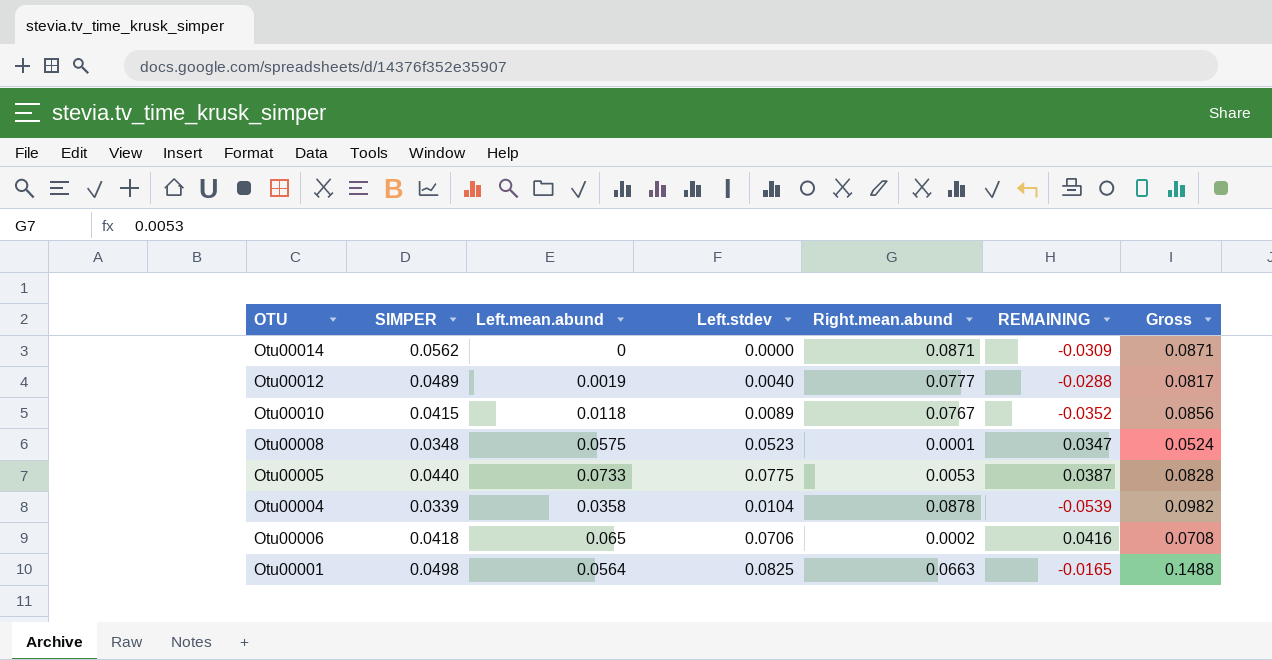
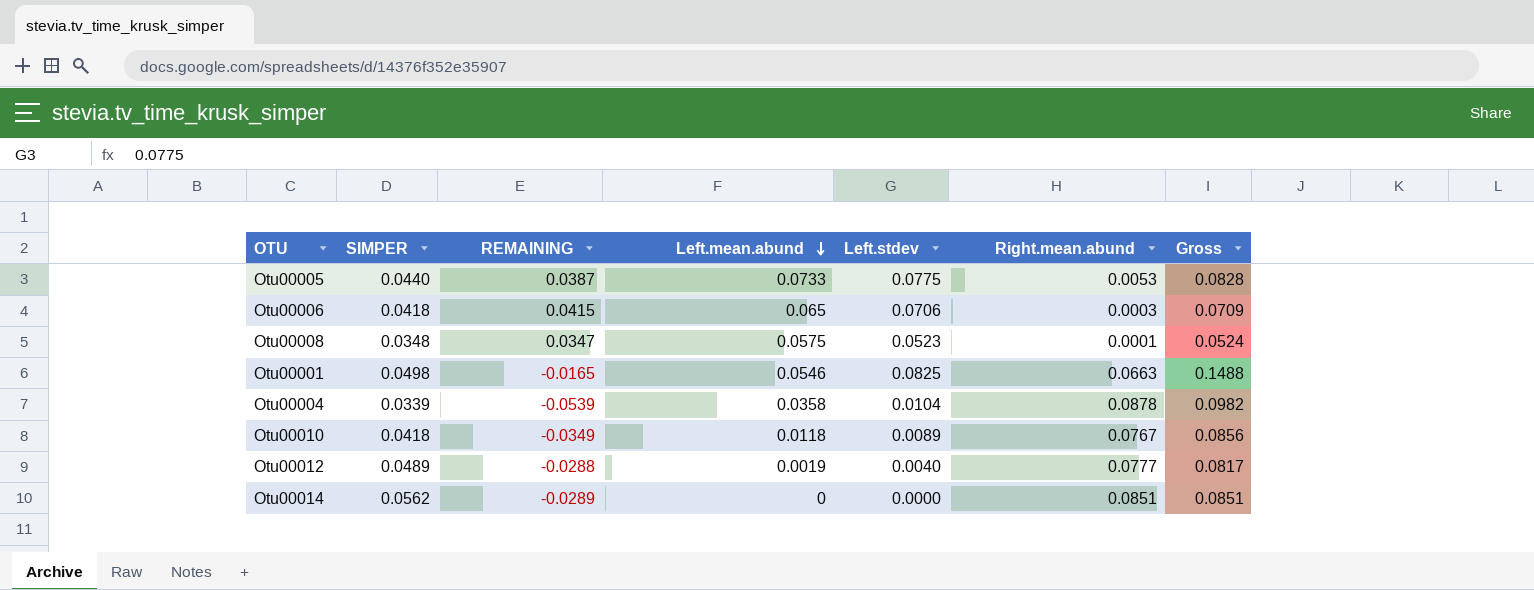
row order: none -> Left.mean.abund descending
column REMAINING | position: 6 -> 3
Otu00006 | REMAINING: 0.0416 -> 0.0415
Otu00006 | Right.mean.abund: 0.0002 -> 0.0003
Otu00006 | Gross: 0.0708 -> 0.0709
Otu00001 | Left.mean.abund: 0.0564 -> 0.0546
Otu00010 | SIMPER: 0.0415 -> 0.0418
Otu00010 | REMAINING: -0.0352 -> -0.0349
Otu00014 | REMAINING: -0.0309 -> -0.0289
Otu00014 | Right.mean.abund: 0.0871 -> 0.0851
Otu00014 | Gross: 0.0871 -> 0.0851

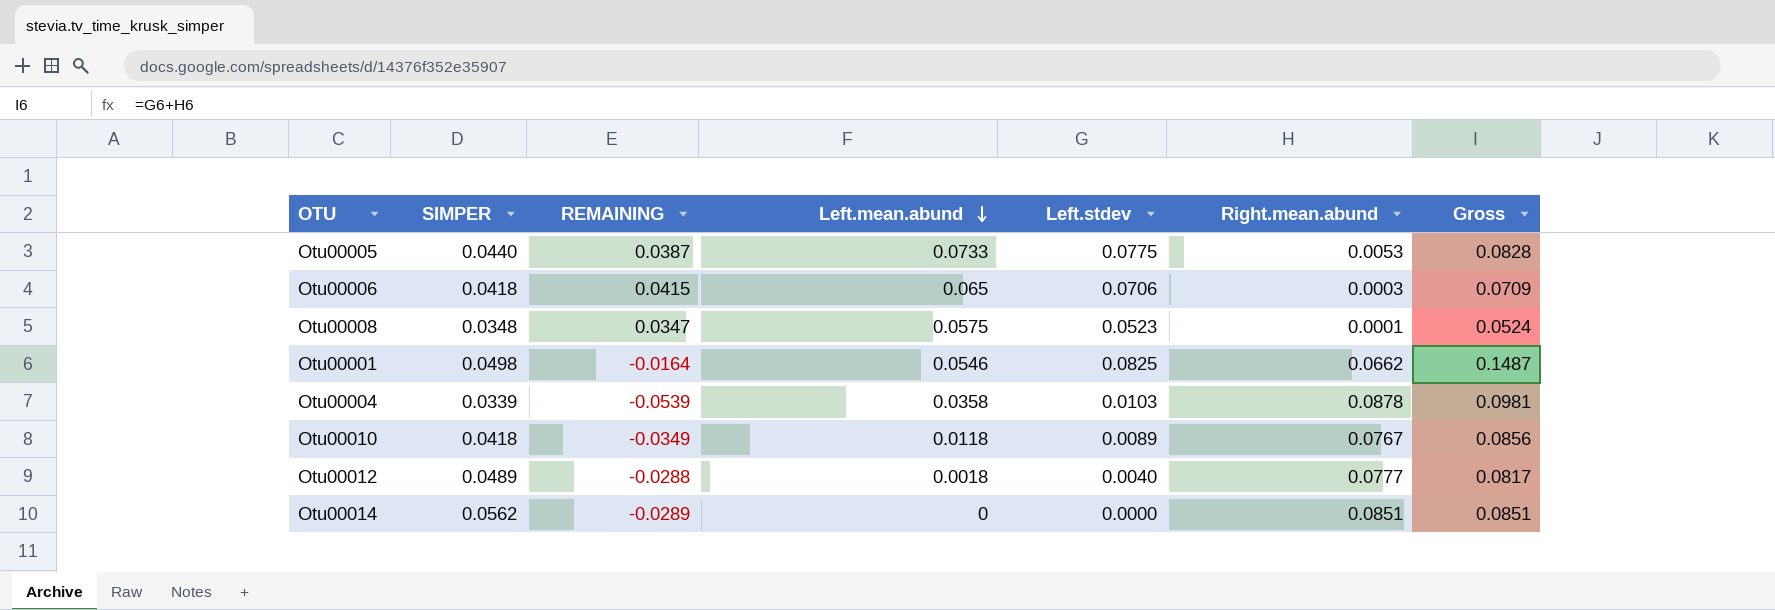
Otu00001 | REMAINING: -0.0165 -> -0.0164
Otu00001 | Right.mean.abund: 0.0663 -> 0.0662
Otu00001 | Gross: 0.1488 -> 0.1487
Otu00004 | Left.stdev: 0.0104 -> 0.0103
Otu00004 | Gross: 0.0982 -> 0.0981
Otu00012 | Left.mean.abund: 0.0019 -> 0.0018

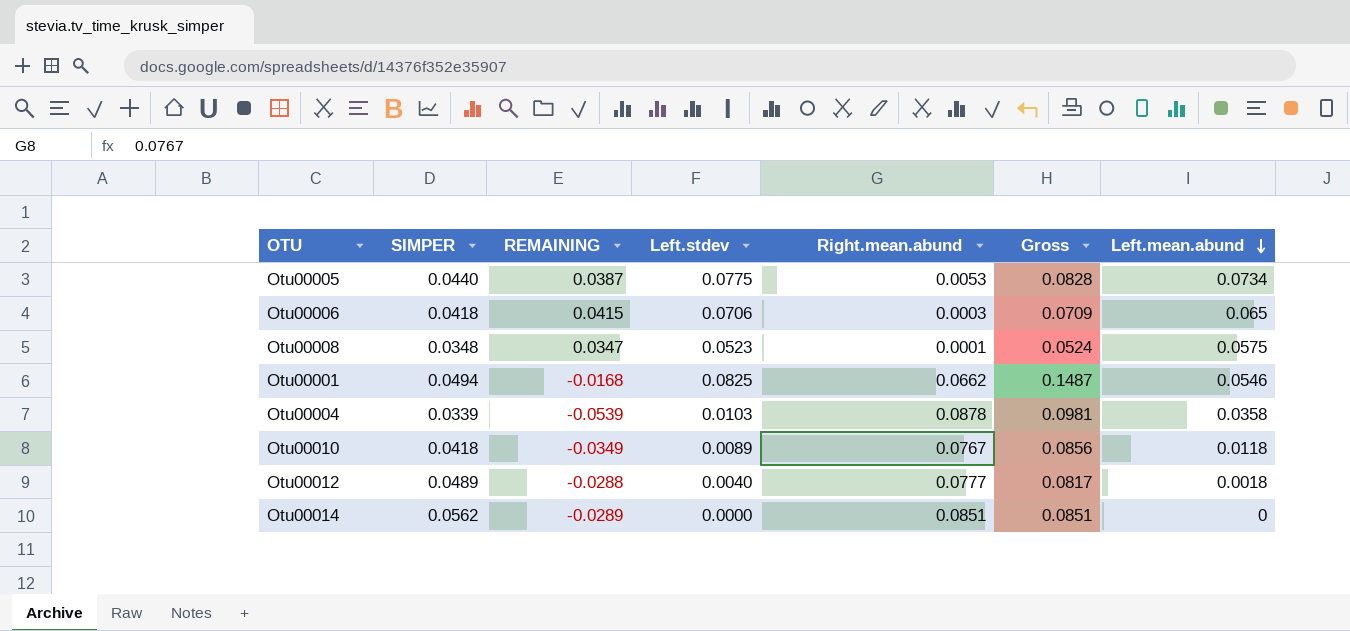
column Left.mean.abund | position: 4 -> 7
Otu00005 | Left.mean.abund: 0.0733 -> 0.0734
Otu00001 | SIMPER: 0.0498 -> 0.0494
Otu00001 | REMAINING: -0.0164 -> -0.0168

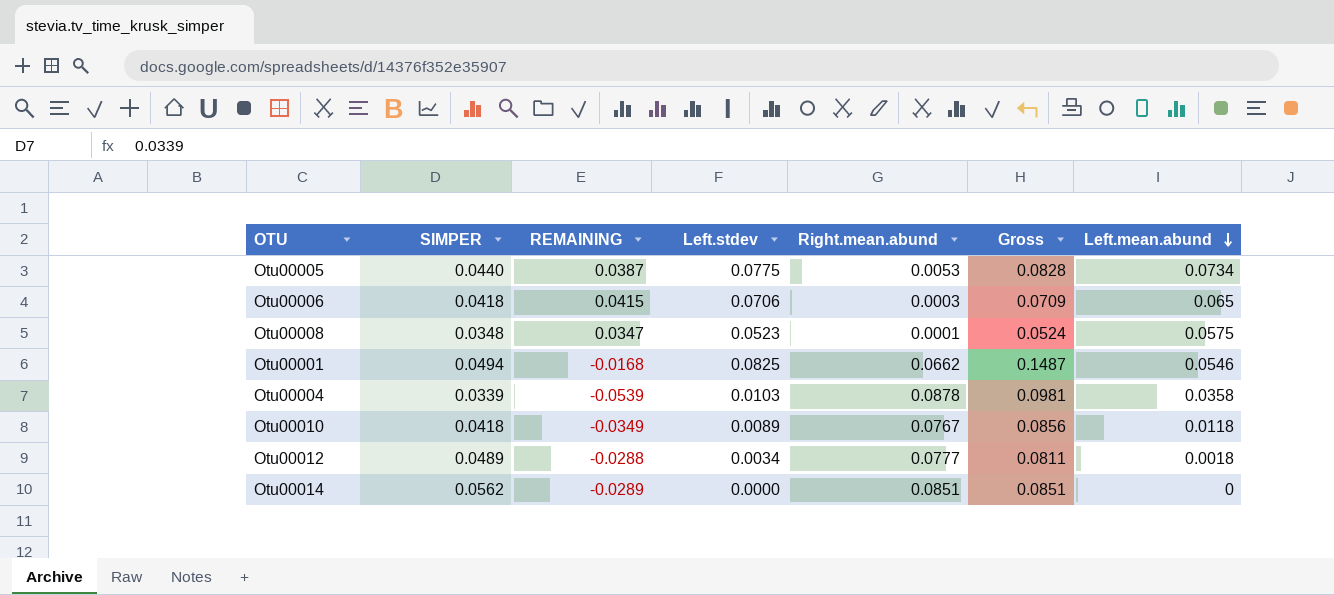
Otu00012 | Left.stdev: 0.0040 -> 0.0034
Otu00012 | Gross: 0.0817 -> 0.0811

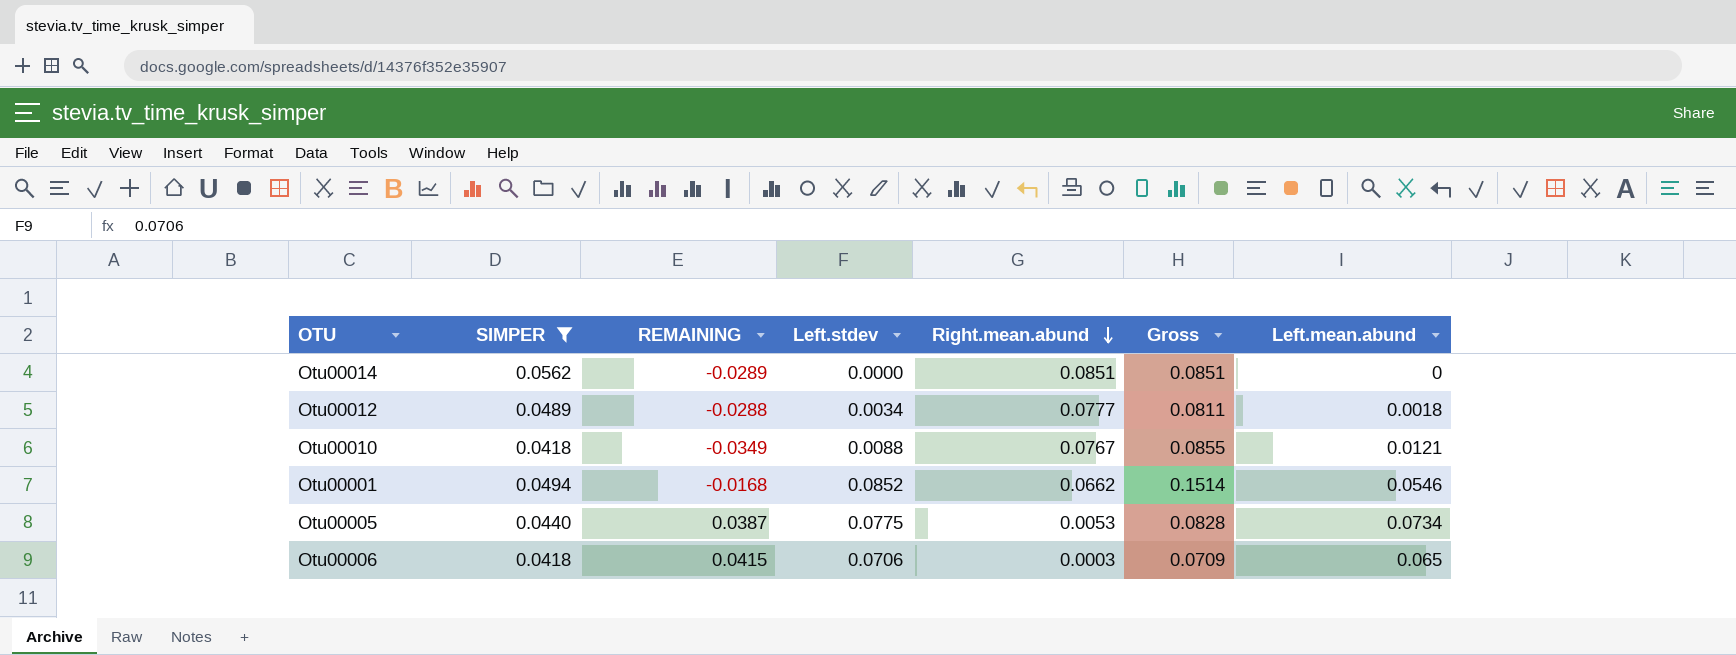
filter: none -> SIMPER >= 0.0418
row order: Left.mean.abund descending -> Right.mean.abund descending
Otu00010 | Left.stdev: 0.0089 -> 0.0088
Otu00010 | Gross: 0.0856 -> 0.0855
Otu00010 | Left.mean.abund: 0.0118 -> 0.0121
Otu00001 | Left.stdev: 0.0825 -> 0.0852
Otu00001 | Gross: 0.1487 -> 0.1514

